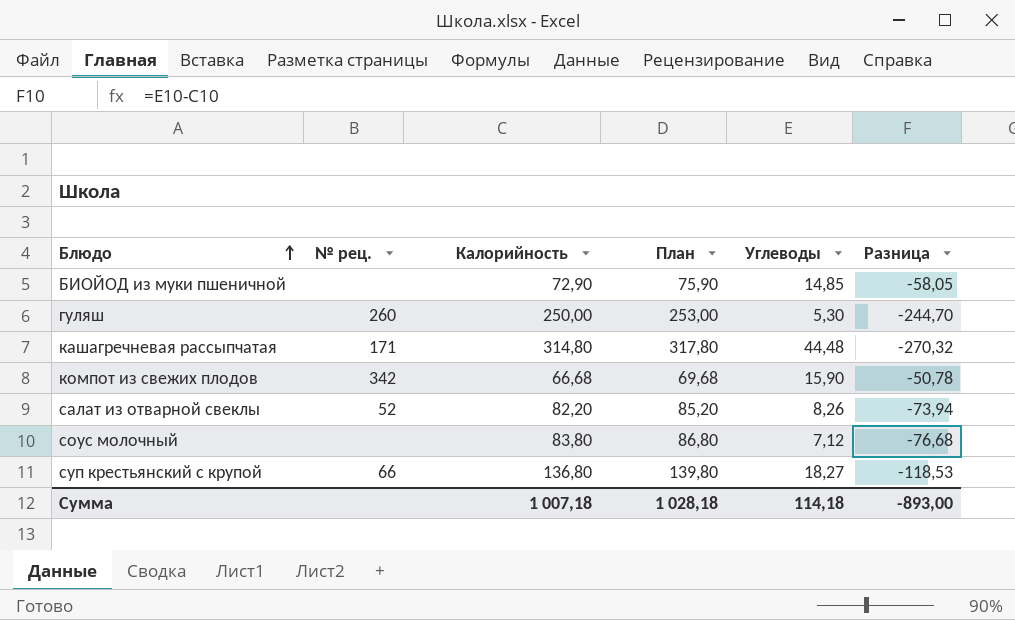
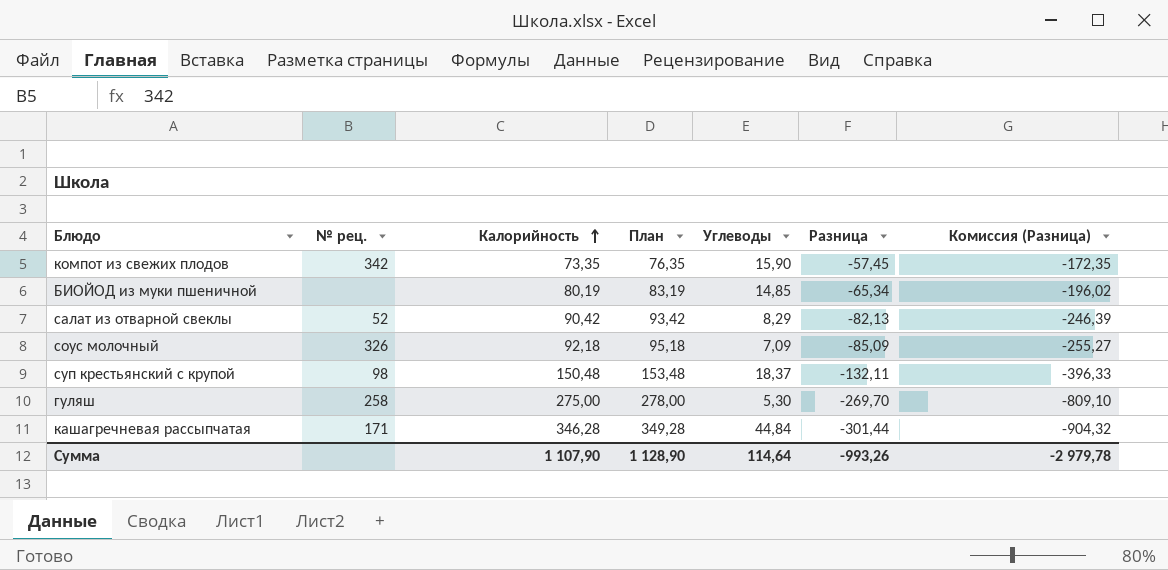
row order: Блюдо ascending -> Калорийность ascending
column Комиссия (Разница) | formula: none -> [Разница] * 3
компот из свежих плодов | Калорийность: 66,68 -> 73,35
компот из свежих плодов | План: 69,68 -> 76,35
компот из свежих плодов | Разница: -50,78 -> -57,45
БИОЙОД из муки пшеничной | Калорийность: 72,90 -> 80,19
БИОЙОД из муки пшеничной | План: 75,90 -> 83,19
БИОЙОД из муки пшеничной | Разница: -58,05 -> -65,34
салат из отварной свеклы | Калорийность: 82,20 -> 90,42
салат из отварной свеклы | План: 85,20 -> 93,42
салат из отварной свеклы | Углеводы: 8,26 -> 8,29
салат из отварной свеклы | Разница: -73,94 -> -82,13
соус молочный | № рец.: none -> 326
соус молочный | Калорийность: 83,80 -> 92,18
соус молочный | План: 86,80 -> 95,18
соус молочный | Углеводы: 7,12 -> 7,09
соус молочный | Разница: -76,68 -> -85,09
суп крестьянский с крупой | № рец.: 66 -> 98
суп крестьянский с крупой | Калорийность: 136,80 -> 150,48
суп крестьянский с крупой | План: 139,80 -> 153,48
суп крестьянский с крупой | Углеводы: 18,27 -> 18,37
суп крестьянский с крупой | Разница: -118,53 -> -132,11
гуляш | № рец.: 260 -> 258
гуляш | Калорийность: 250,00 -> 275,00
гуляш | План: 253,00 -> 278,00
гуляш | Разница: -244,70 -> -269,70
кашагречневая рассыпчатая | Калорийность: 314,80 -> 346,28
кашагречневая рассыпчатая | План: 317,80 -> 349,28
кашагречневая рассыпчатая | Углеводы: 44,48 -> 44,84
кашагречневая рассыпчатая | Разница: -270,32 -> -301,44
Сумма | Калорийность: 1 007,18 -> 1 107,90
Сумма | План: 1 028,18 -> 1 128,90
Сумма | Углеводы: 114,18 -> 114,64
Сумма | Разница: -893,00 -> -993,26

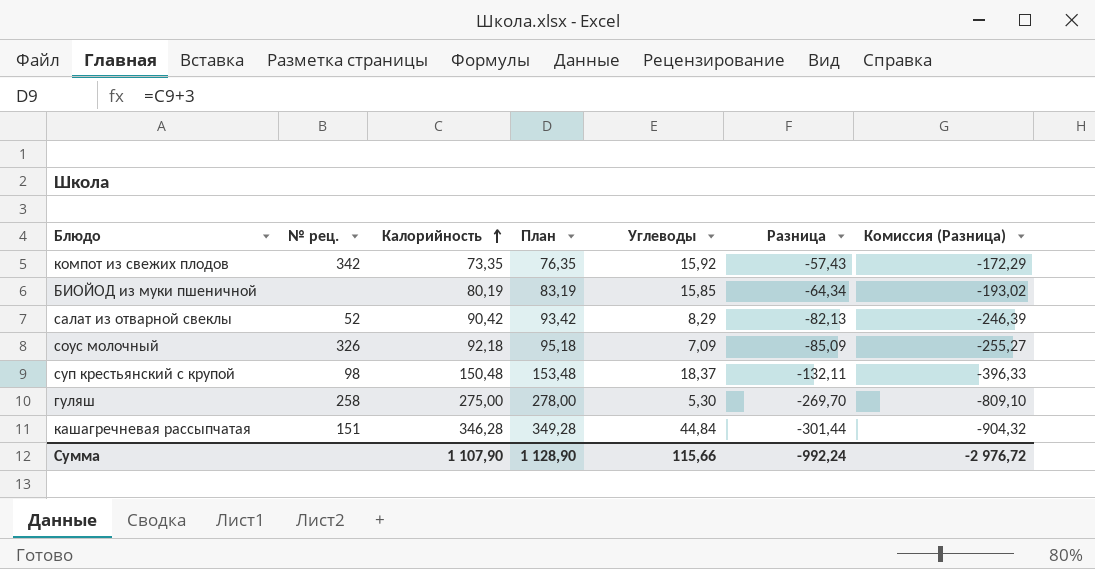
компот из свежих плодов | Углеводы: 15,90 -> 15,92
компот из свежих плодов | Разница: -57,45 -> -57,43
компот из свежих плодов | Комиссия (Разница): -172,35 -> -172,29
БИОЙОД из муки пшеничной | Углеводы: 14,85 -> 15,85
БИОЙОД из муки пшеничной | Разница: -65,34 -> -64,34
БИОЙОД из муки пшеничной | Комиссия (Разница): -196,02 -> -193,02
кашагречневая рассыпчатая | № рец.: 171 -> 151
Сумма | Углеводы: 114,64 -> 115,66
Сумма | Разница: -993,26 -> -992,24
Сумма | Комиссия (Разница): -2 979,78 -> -2 976,72

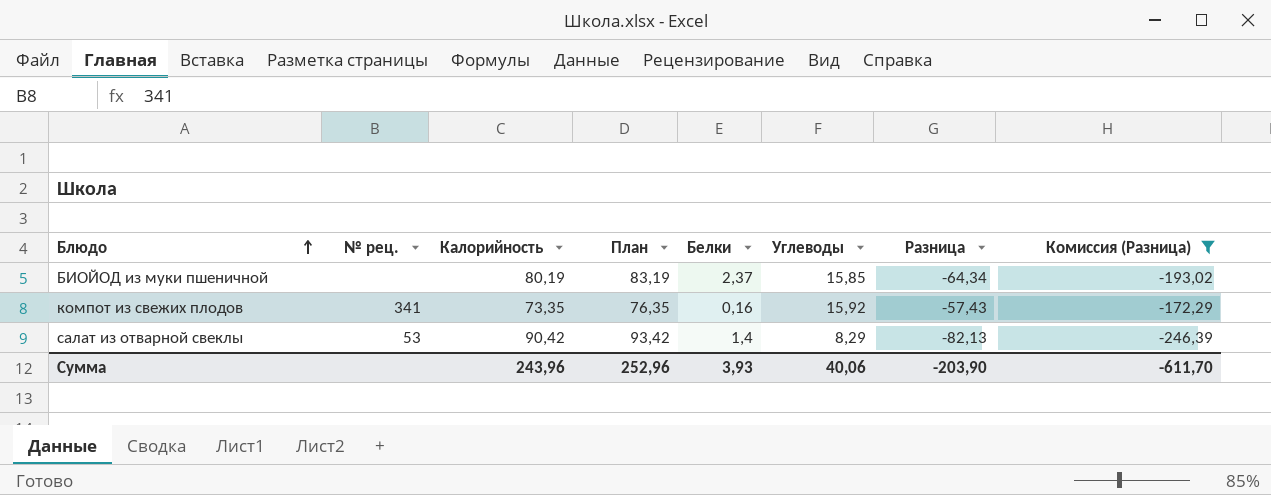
filter: none -> Комиссия (Разница) >= -246,39
row order: Калорийность ascending -> Блюдо ascending
column Белки | position: none -> 5
компот из свежих плодов | № рец.: 342 -> 341
салат из отварной свеклы | № рец.: 52 -> 53
Сумма | Калорийность: 1 107,90 -> 243,96
Сумма | План: 1 128,90 -> 252,96
Сумма | Углеводы: 115,66 -> 40,06
Сумма | Разница: -992,24 -> -203,90
Сумма | Комиссия (Разница): -2 976,72 -> -611,70

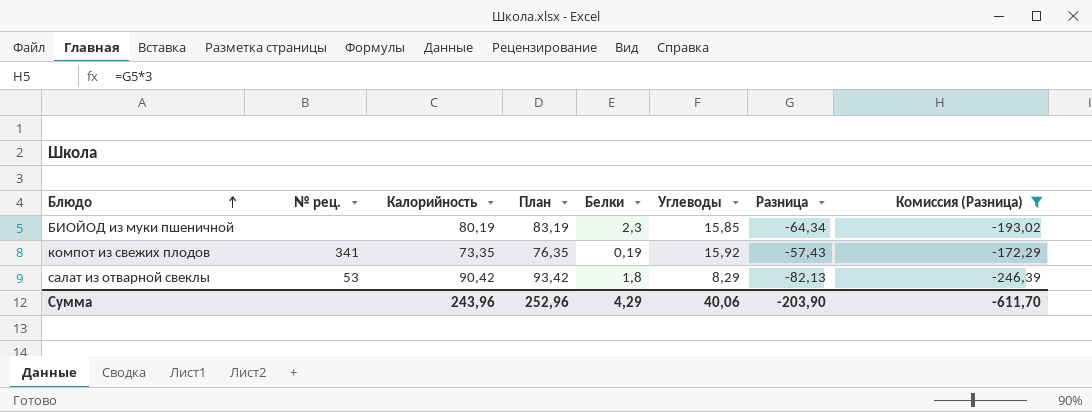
БИОЙОД из муки пшеничной | Белки: 2,37 -> 2,3
компот из свежих плодов | Белки: 0,16 -> 0,19
салат из отварной свеклы | Белки: 1,4 -> 1,8
Сумма | Белки: 3,93 -> 4,29

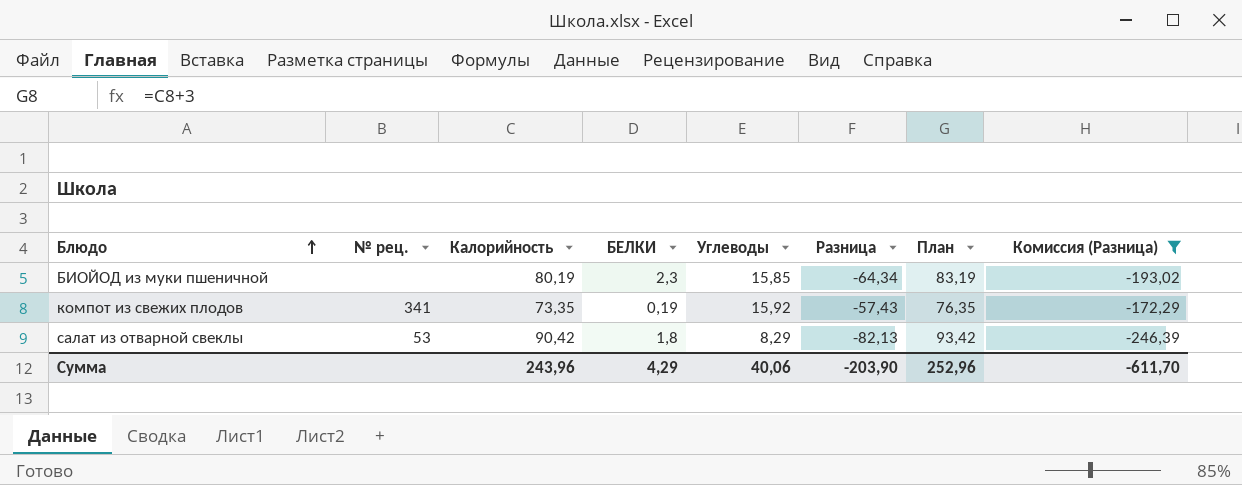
column name: Белки -> БЕЛКИ
column План | position: 4 -> 7

